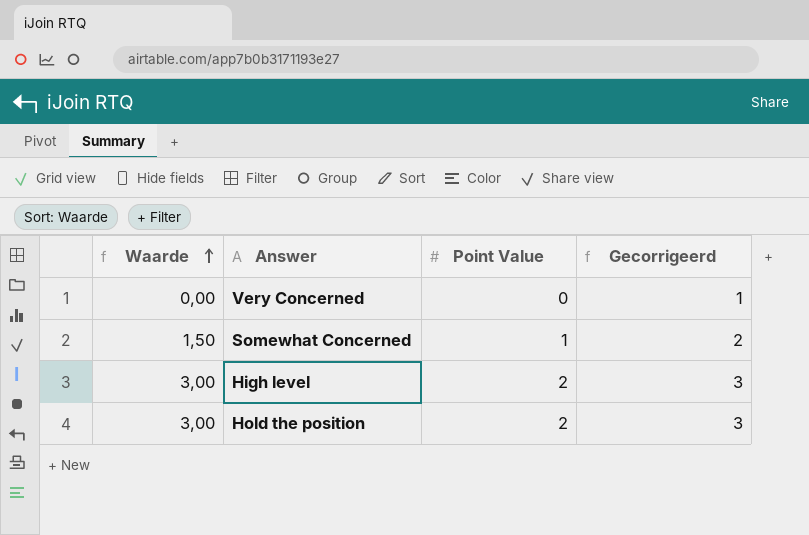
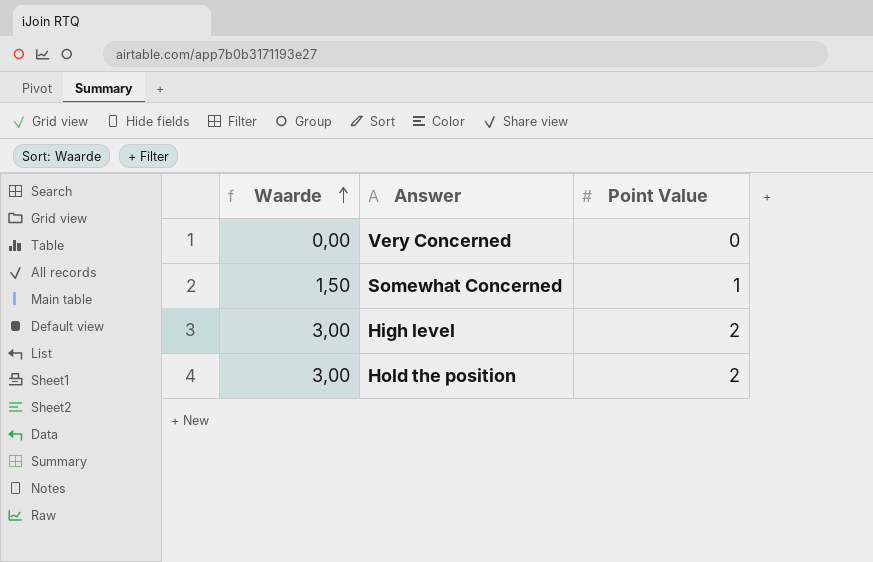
column Gecorrigeerd | formula: [Point Value] + 1 -> none

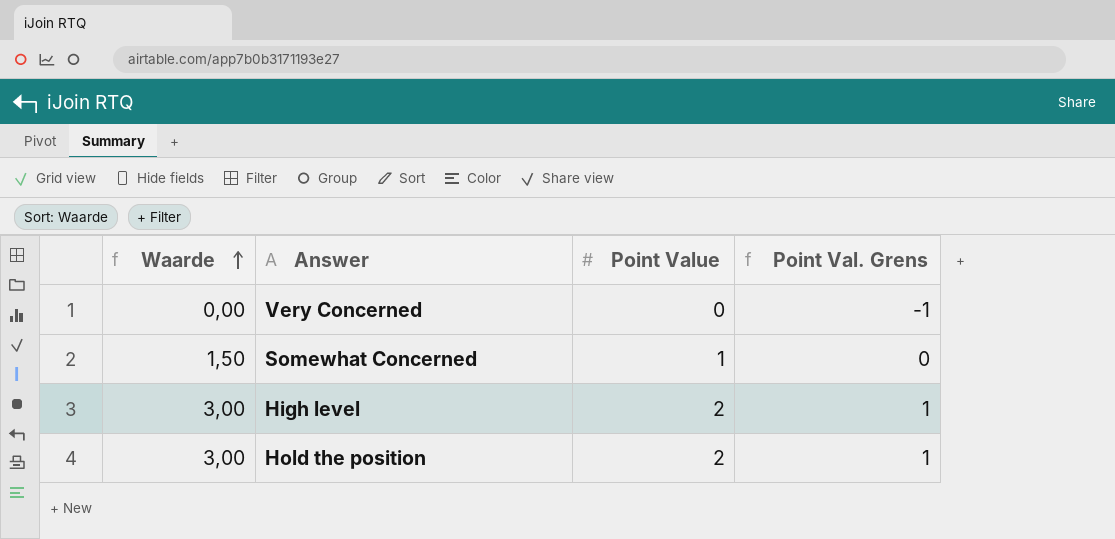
column Point Val. Grens | formula: none -> [Point Value] - 1

